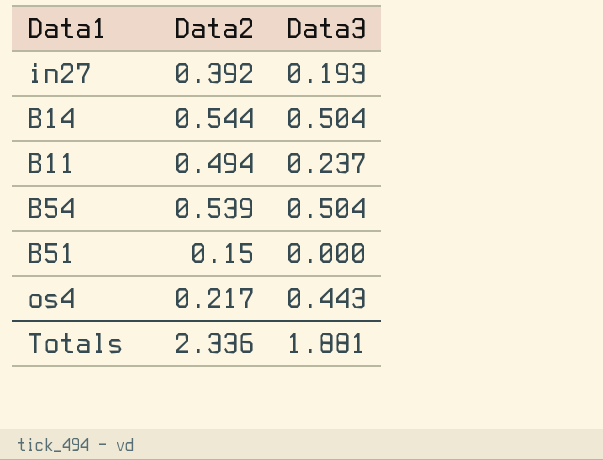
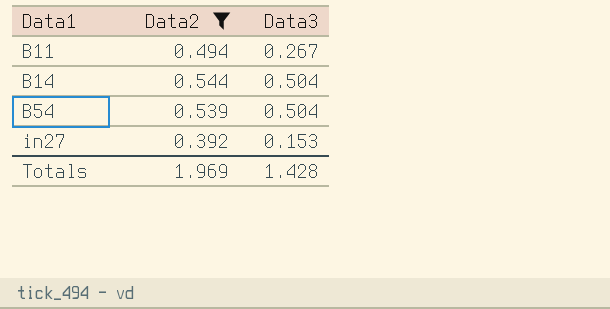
filter: none -> Data2 >= 0.392
row order: none -> Data1 ascending
B11 | Data3: 0.237 -> 0.267
in27 | Data3: 0.193 -> 0.153
Totals | Data2: 2.336 -> 1.969
Totals | Data3: 1.881 -> 1.428

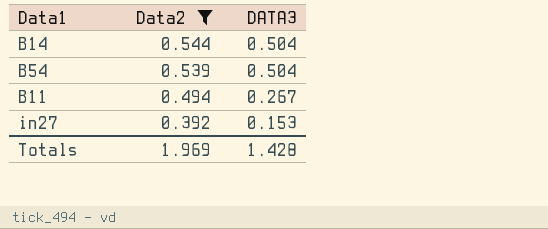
row order: Data1 ascending -> Data2 descending
column name: Data3 -> DATA3

